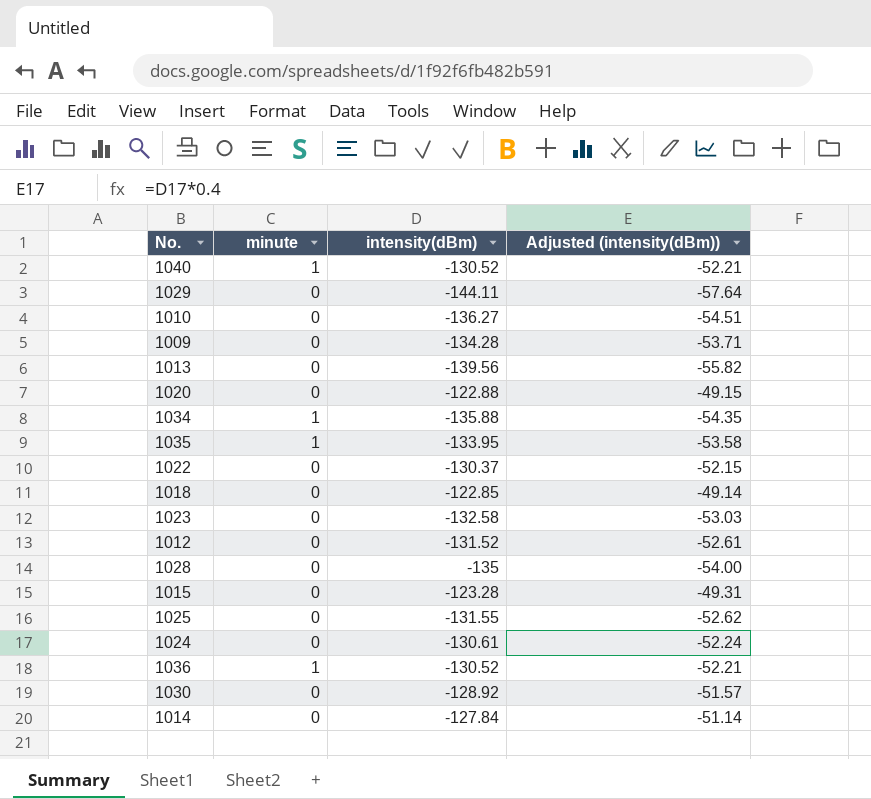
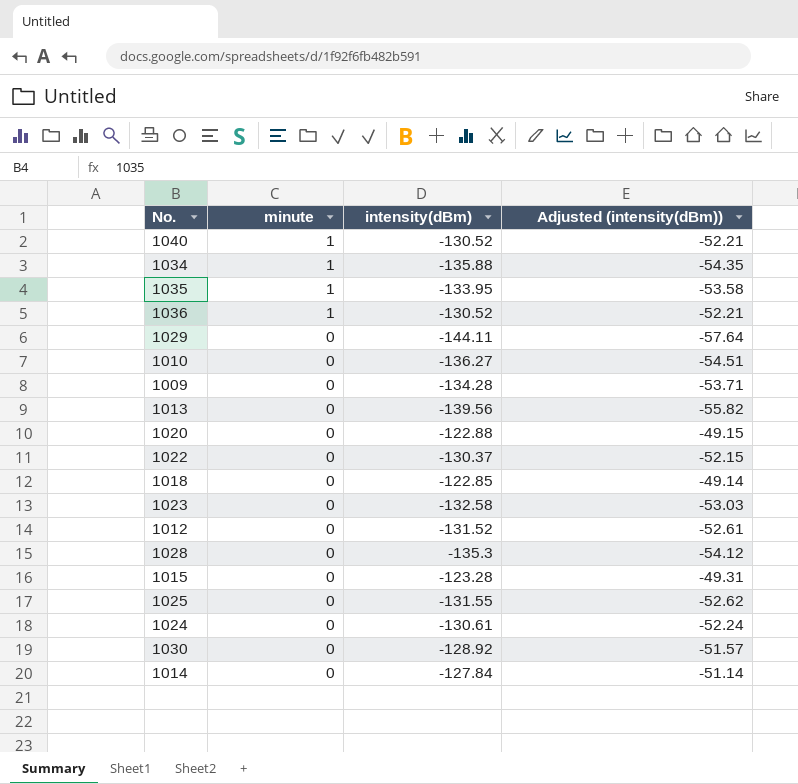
row order: none -> minute descending
1028 | intensity(dBm): -135 -> -135.3
1028 | Adjusted (intensity(dBm)): -54.00 -> -54.12

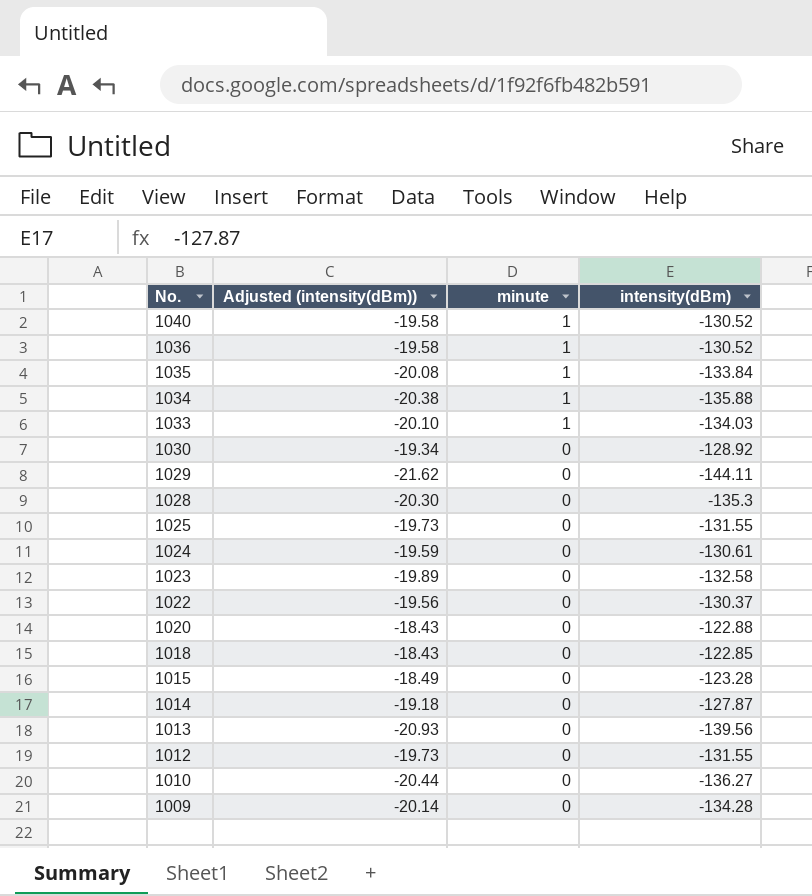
row order: minute descending -> No. descending
column Adjusted (intensity(dBm)) | formula: [intensity(dBm)] * 0.4 -> [intensity(dBm)] * 0.15
column Adjusted (intensity(dBm)) | position: 4 -> 2
1035 | intensity(dBm): -133.95 -> -133.84
row 1033: none -> -20.10 | 1 | -134.03
1014 | intensity(dBm): -127.84 -> -127.87
1012 | intensity(dBm): -131.52 -> -131.55

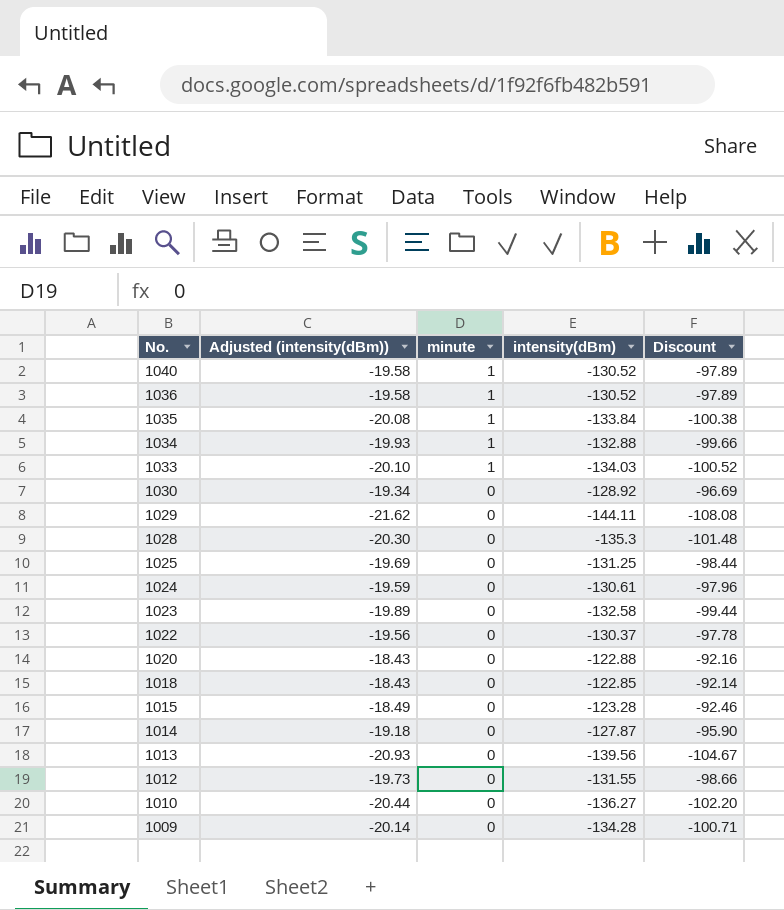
column Discount | formula: none -> [intensity(dBm)] * 0.75
1034 | Adjusted (intensity(dBm)): -20.38 -> -19.93
1034 | intensity(dBm): -135.88 -> -132.88
1025 | Adjusted (intensity(dBm)): -19.73 -> -19.69
1025 | intensity(dBm): -131.55 -> -131.25

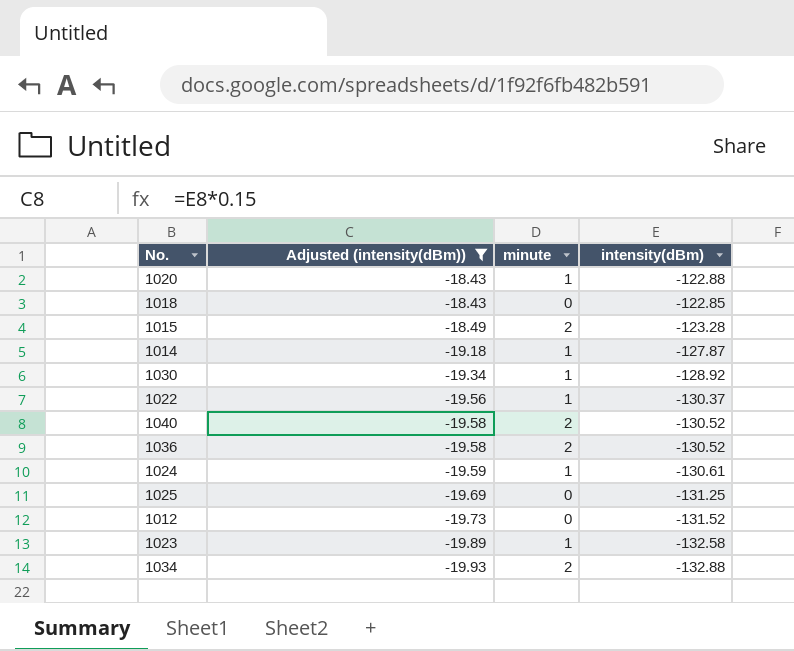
filter: none -> Adjusted (intensity(dBm)) >= -19.93
row order: No. descending -> Adjusted (intensity(dBm)) descending
column Discount | formula: [intensity(dBm)] * 0.75 -> none
1020 | minute: 0 -> 1
1015 | minute: 0 -> 2
1014 | minute: 0 -> 1
1030 | minute: 0 -> 1
1022 | minute: 0 -> 1
1040 | minute: 1 -> 2
1036 | minute: 1 -> 2
1024 | minute: 0 -> 1
1012 | intensity(dBm): -131.55 -> -131.52
1023 | minute: 0 -> 1
1034 | minute: 1 -> 2

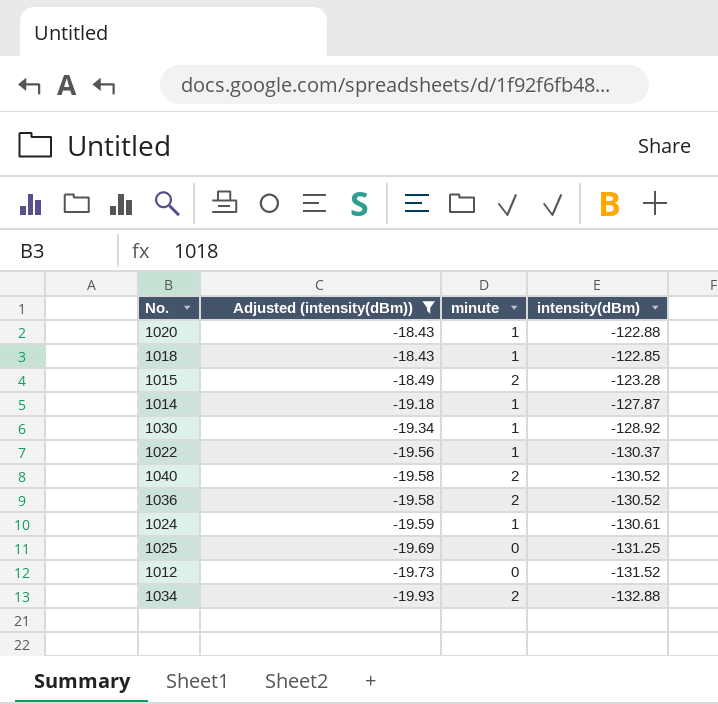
row 1023: -19.89 | 1 | -132.58 -> none
1018 | minute: 0 -> 1

